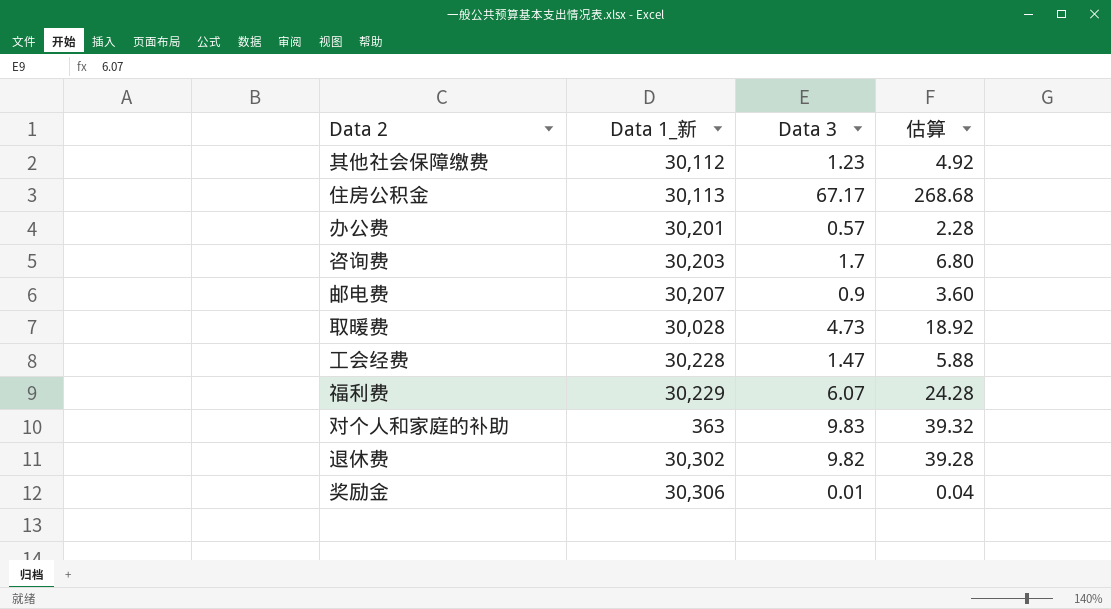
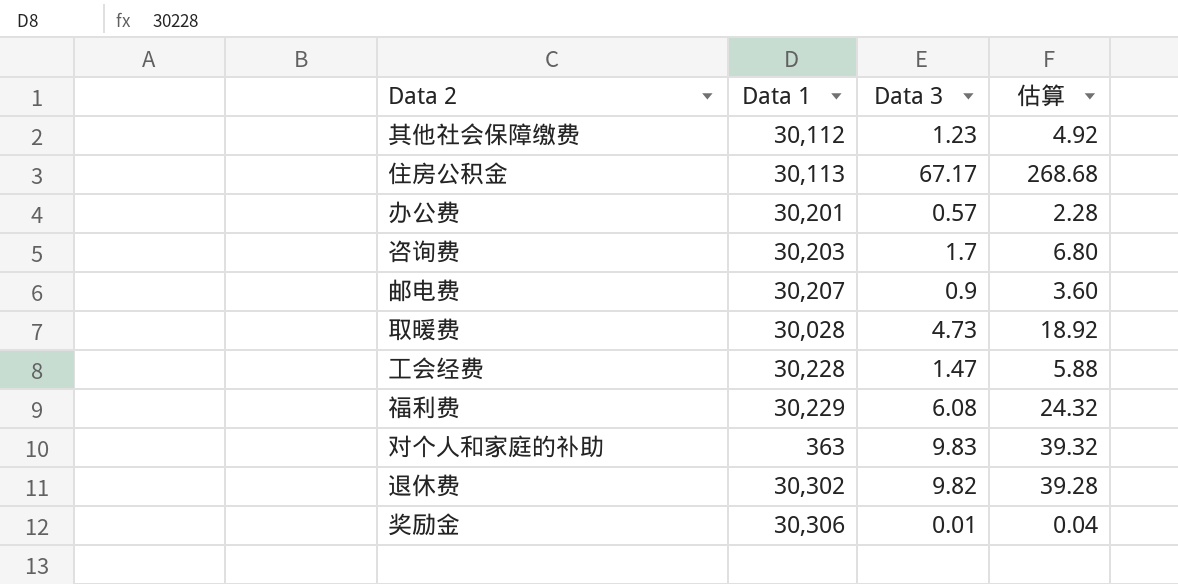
column name: Data 1_新 -> Data 1
福利费 | Data 3: 6.07 -> 6.08
福利费 | 估算: 24.28 -> 24.32

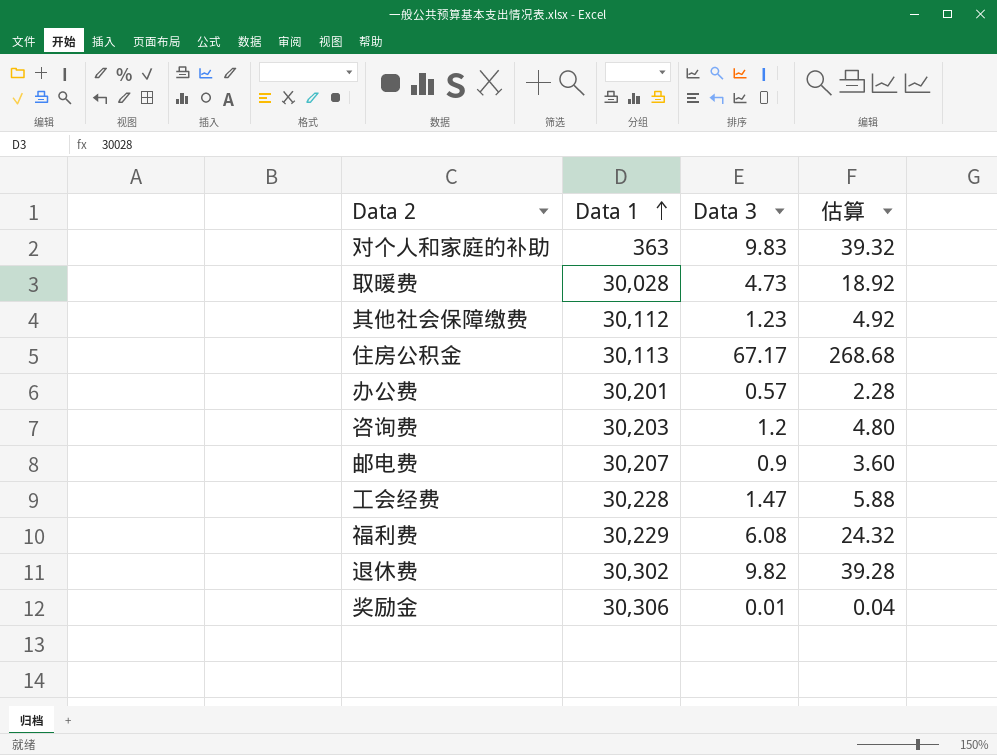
row order: none -> Data 1 ascending
咨询费 | Data 3: 1.7 -> 1.2
咨询费 | 估算: 6.80 -> 4.80

